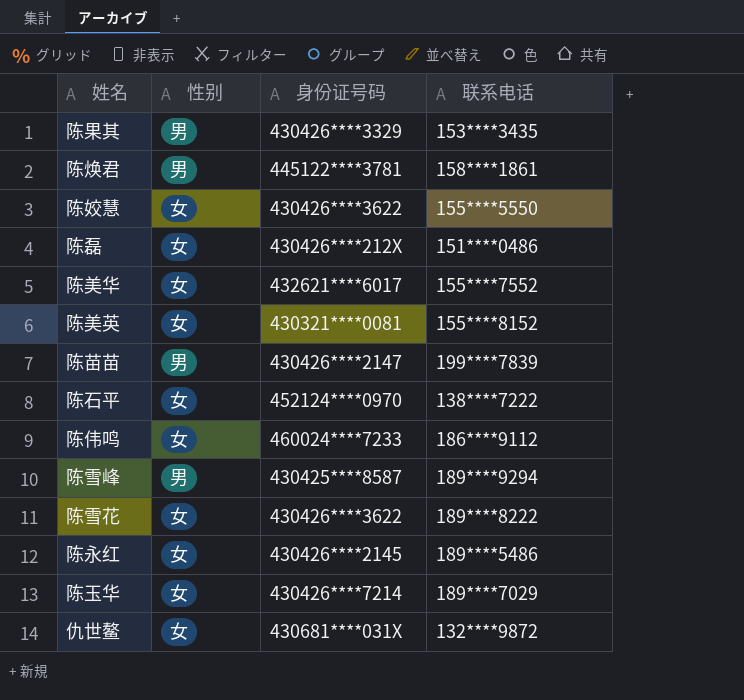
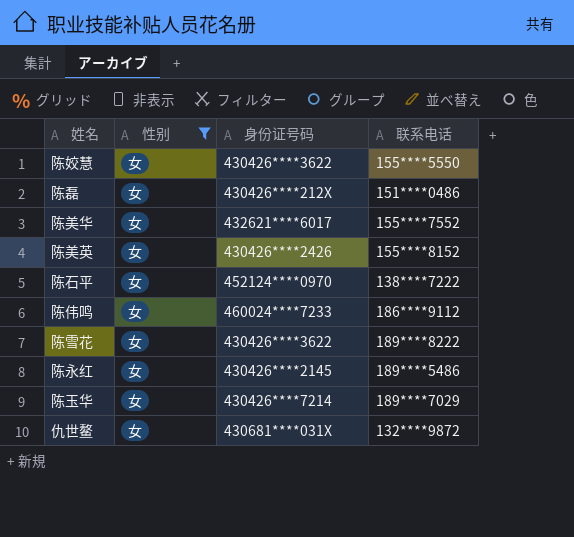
filter: none -> 性别 = 女
陈美英 | 身份证号码: 430321****0081 -> 430426****2426

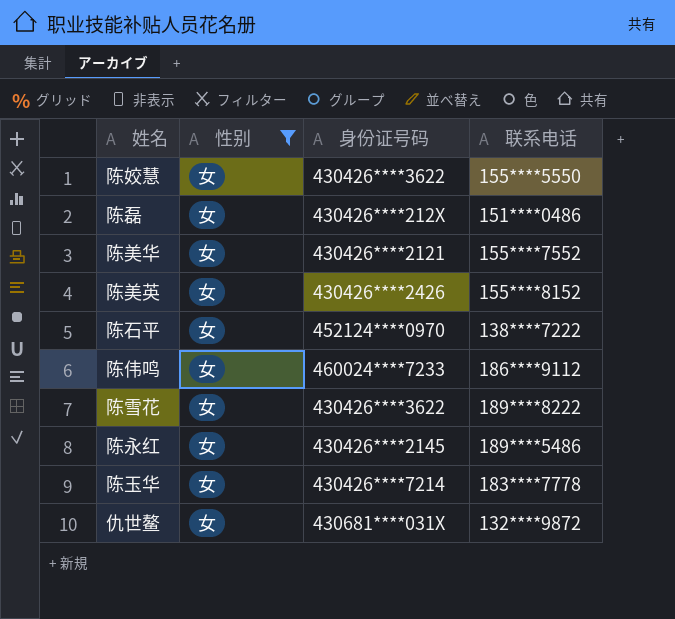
陈美华 | 身份证号码: 432621****6017 -> 430426****2121
陈玉华 | 联系电话: 189****7029 -> 183****7778

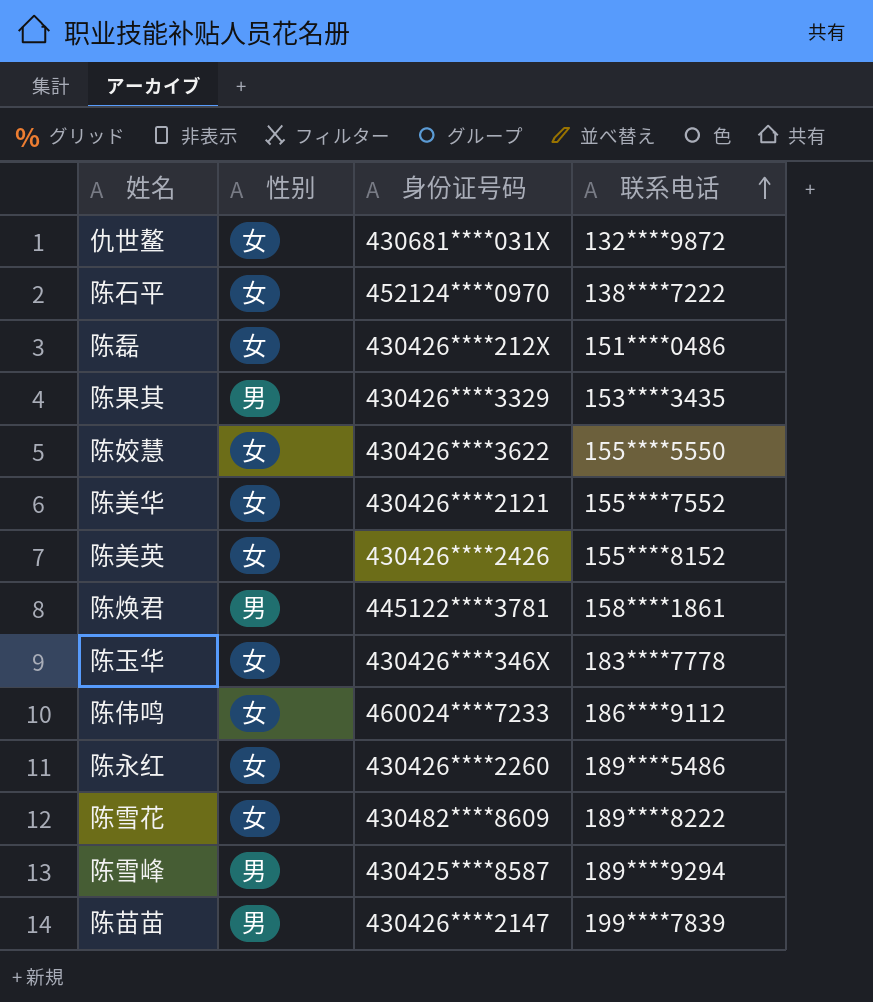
filter: 性别 = 女 -> none
row order: none -> 联系电话 ascending
陈玉华 | 身份证号码: 430426****7214 -> 430426****346X
陈永红 | 身份证号码: 430426****2145 -> 430426****2260
陈雪花 | 身份证号码: 430426****3622 -> 430482****8609

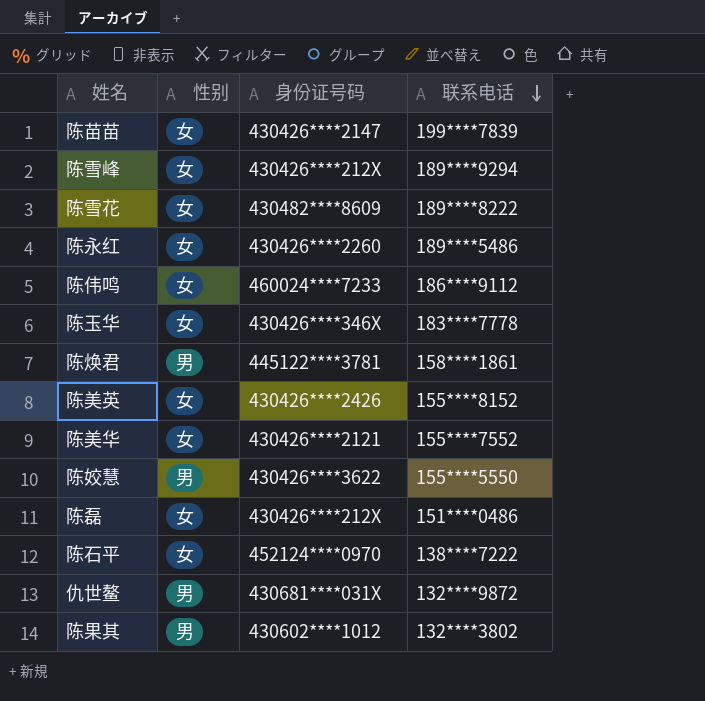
row order: 联系电话 ascending -> 联系电话 descending
陈苗苗 | 性别: 男 -> 女
陈雪峰 | 性别: 男 -> 女
陈雪峰 | 身份证号码: 430425****8587 -> 430426****212X
陈姣慧 | 性别: 女 -> 男
仇世鳌 | 性别: 女 -> 男
陈果其 | 身份证号码: 430426****3329 -> 430602****1012
陈果其 | 联系电话: 153****3435 -> 132****3802

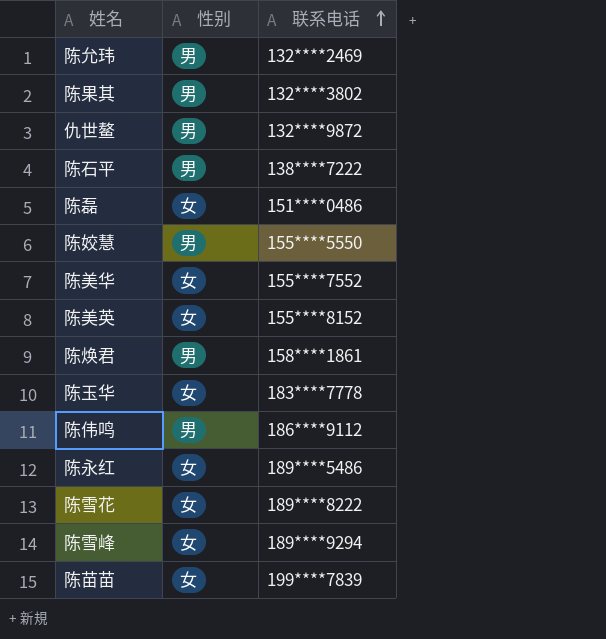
row order: 联系电话 descending -> 联系电话 ascending
column 身份证号码 | position: 3 -> none
row 陈允玮: none -> 男 | 132****2469
陈石平 | 性别: 女 -> 男
陈伟鸣 | 性别: 女 -> 男

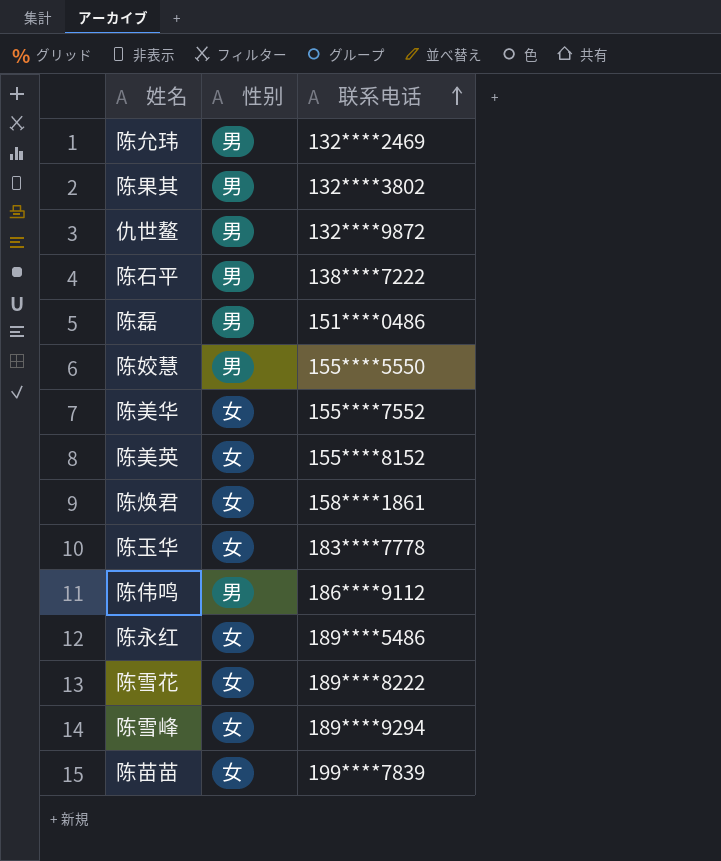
陈磊 | 性别: 女 -> 男
陈焕君 | 性别: 男 -> 女

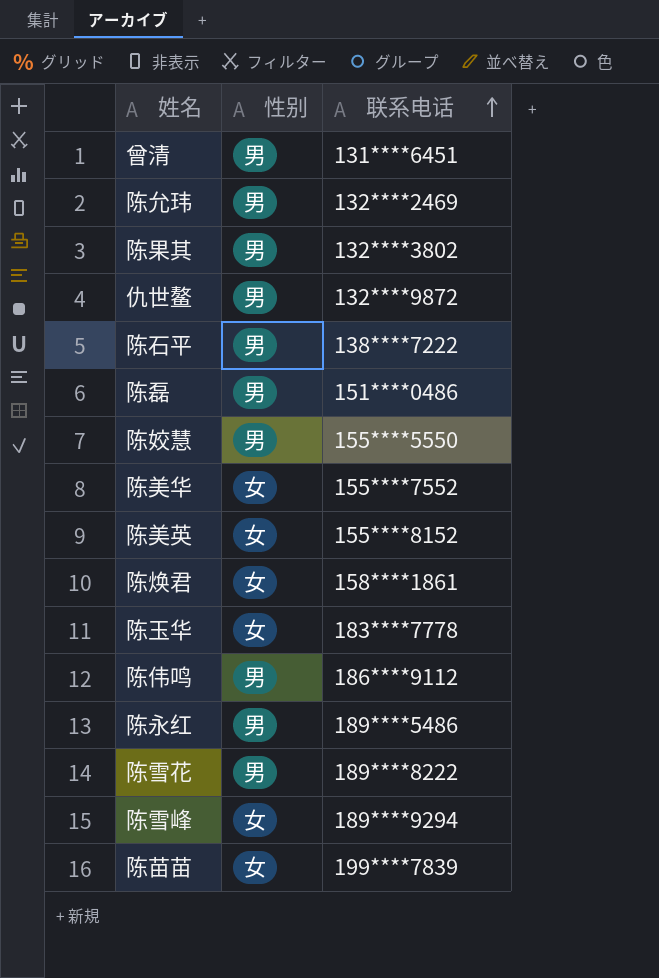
row 曾清: none -> 男 | 131****6451
陈永红 | 性别: 女 -> 男
陈雪花 | 性别: 女 -> 男

